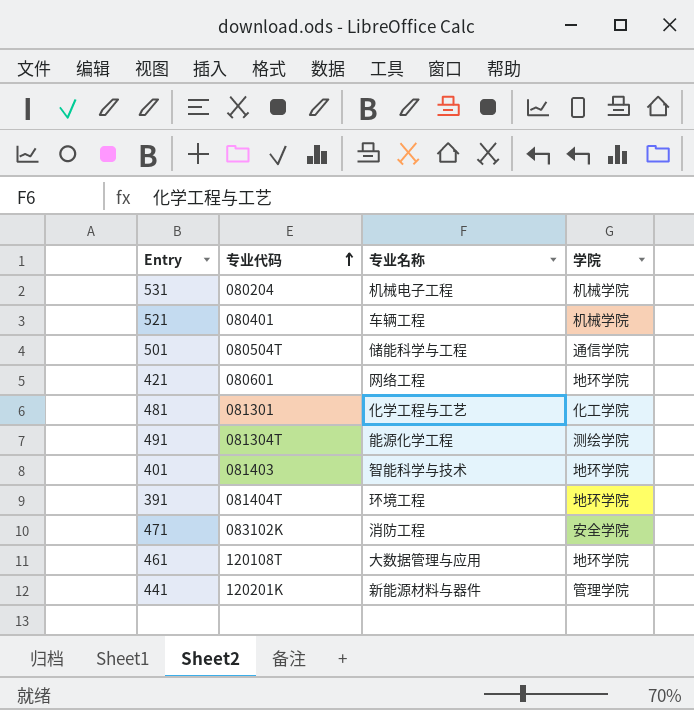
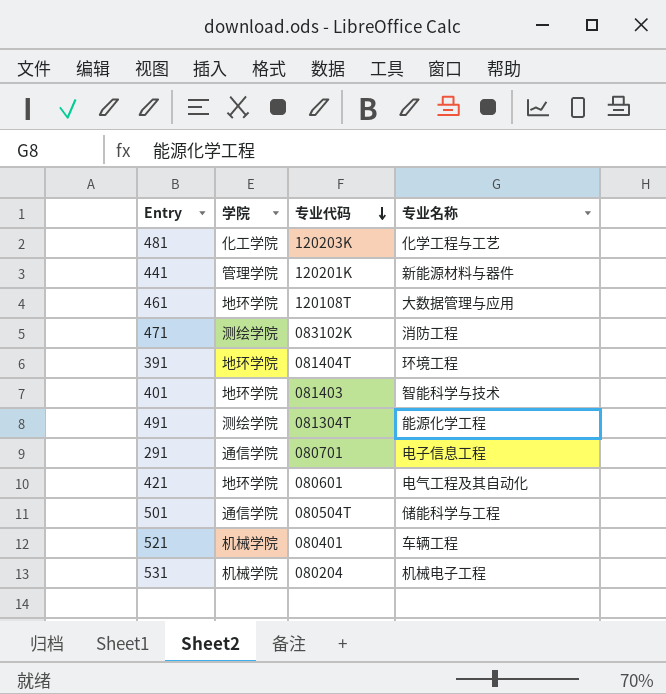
row order: 专业代码 ascending -> 专业代码 descending
column 学院 | position: 4 -> 2
481 | 专业代码: 081301 -> 120203K
471 | 学院: 安全学院 -> 测绘学院
row 291: none -> 通信学院 | 080701 | 电子信息工程
421 | 专业名称: 网络工程 -> 电气工程及其自动化

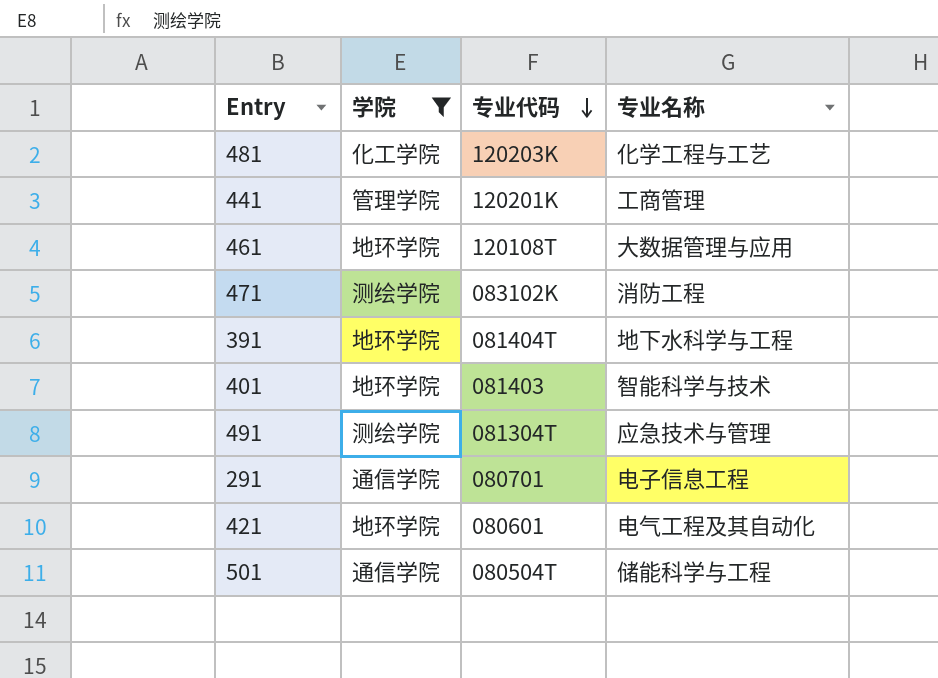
filter: none -> 学院 != 机械学院
441 | 专业名称: 新能源材料与器件 -> 工商管理
391 | 专业名称: 环境工程 -> 地下水科学与工程
491 | 专业名称: 能源化学工程 -> 应急技术与管理

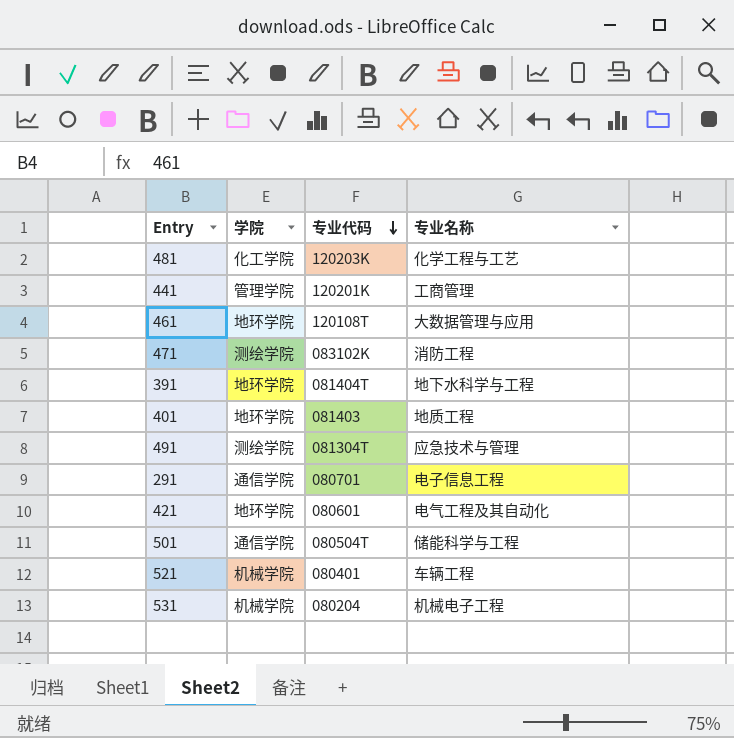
filter: 学院 != 机械学院 -> none
401 | 专业名称: 智能科学与技术 -> 地质工程

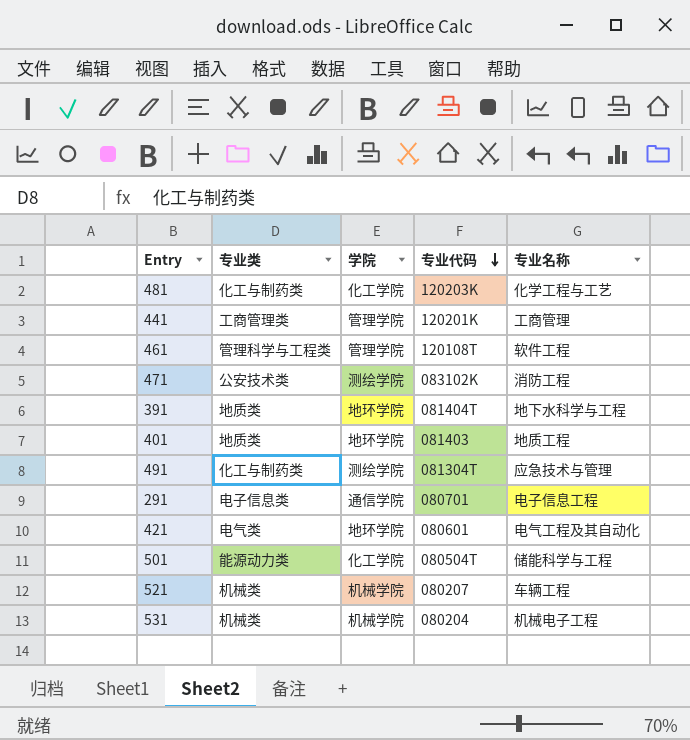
column 专业类 | position: none -> 2
461 | 学院: 地环学院 -> 管理学院
461 | 专业名称: 大数据管理与应用 -> 软件工程
501 | 学院: 通信学院 -> 化工学院
521 | 专业代码: 080401 -> 080207

